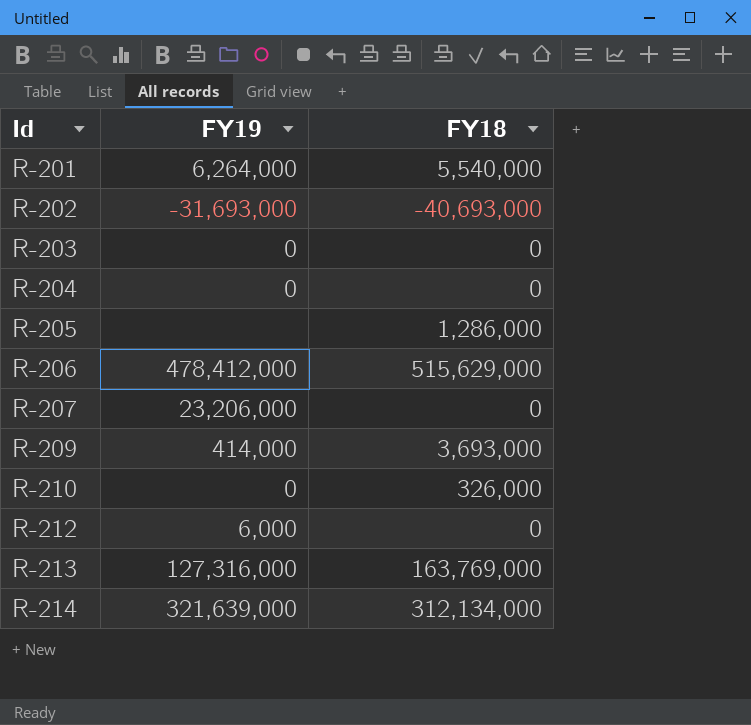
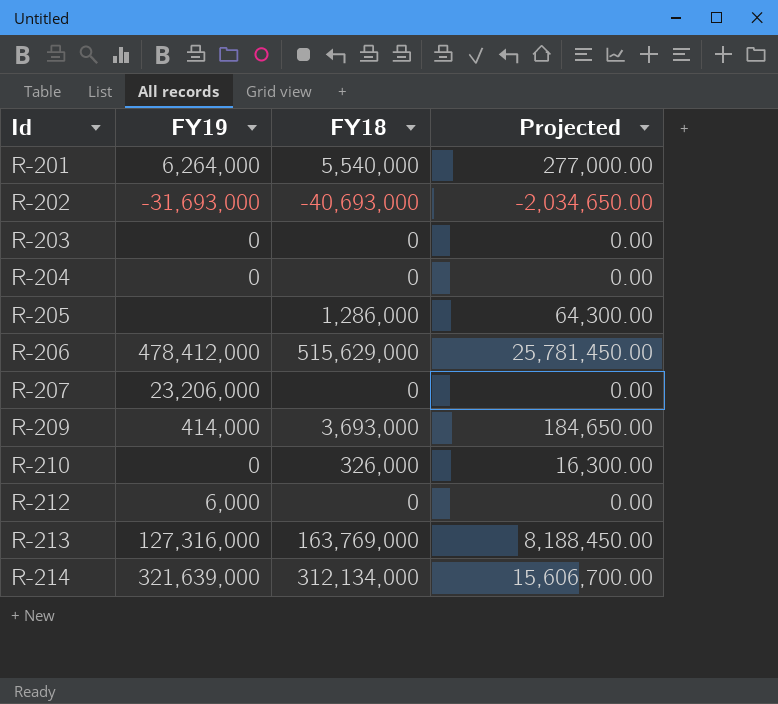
column Projected | formula: none -> [FY18] * 0.05

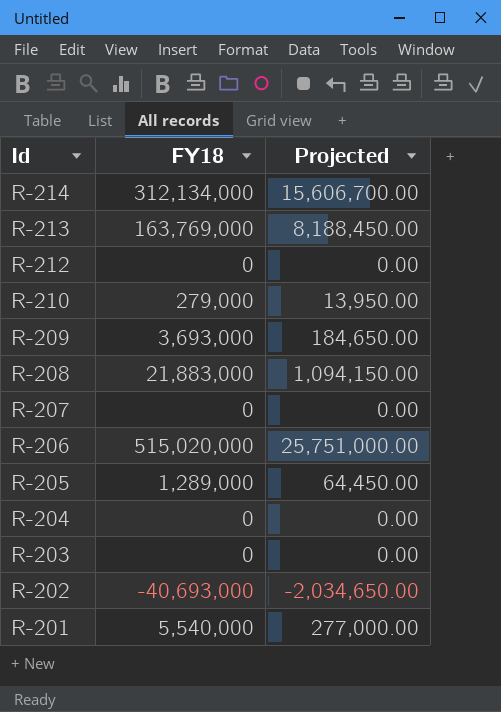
row order: Id ascending -> Id descending
column FY19 | position: 2 -> none
R-210 | FY18: 326,000 -> 279,000
R-210 | Projected: 16,300.00 -> 13,950.00
row R-208: none -> 21,883,000 | 1,094,150.00
R-206 | FY18: 515,629,000 -> 515,020,000
R-206 | Projected: 25,781,450.00 -> 25,751,000.00
R-205 | FY18: 1,286,000 -> 1,289,000
R-205 | Projected: 64,300.00 -> 64,450.00

